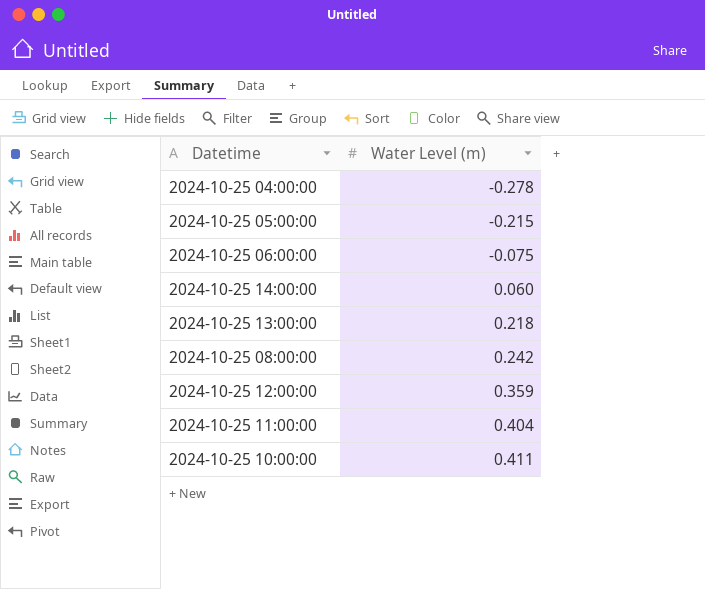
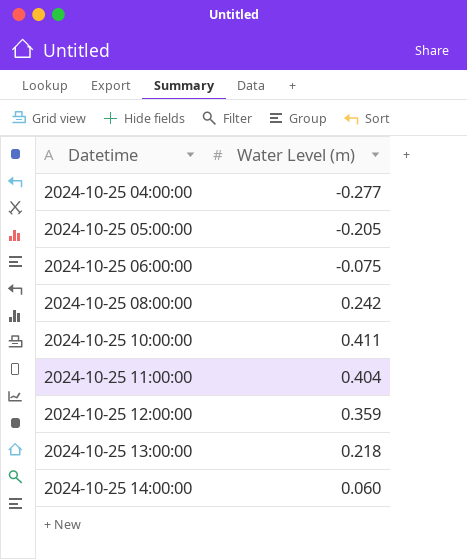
row order: Water Level (m) ascending -> Datetime ascending
2024-10-25 04:00:00 | Water Level (m): -0.278 -> -0.277
2024-10-25 05:00:00 | Water Level (m): -0.215 -> -0.205

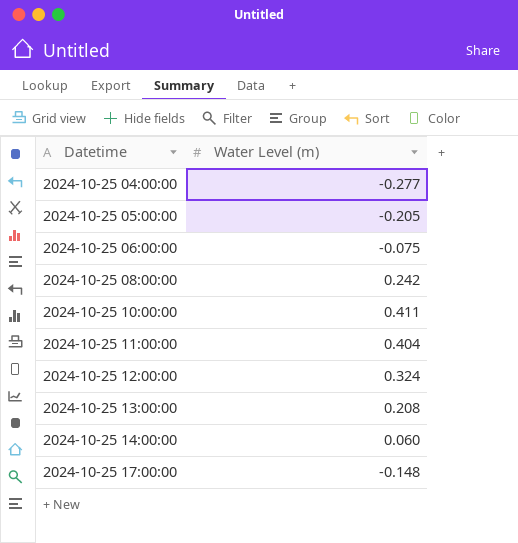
2024-10-25 12:00:00 | Water Level (m): 0.359 -> 0.324
2024-10-25 13:00:00 | Water Level (m): 0.218 -> 0.208
row 2024-10-25 17:00:00: none -> -0.148

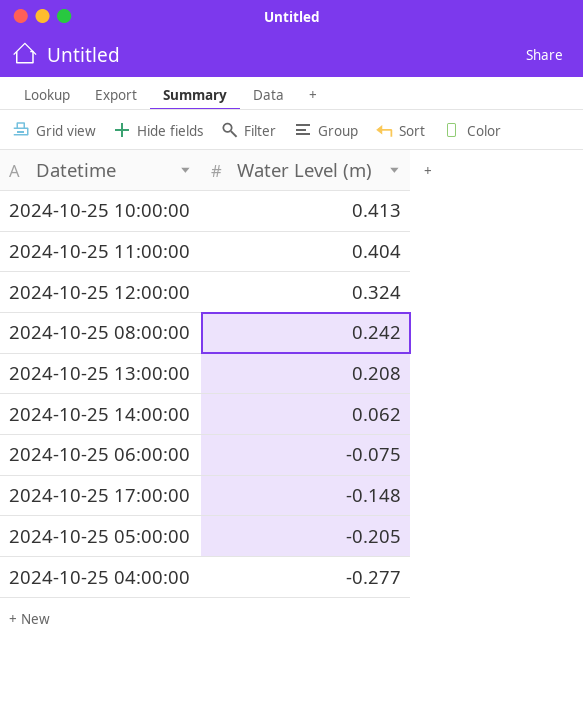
row order: Datetime ascending -> Water Level (m) descending
2024-10-25 10:00:00 | Water Level (m): 0.411 -> 0.413
2024-10-25 14:00:00 | Water Level (m): 0.060 -> 0.062

